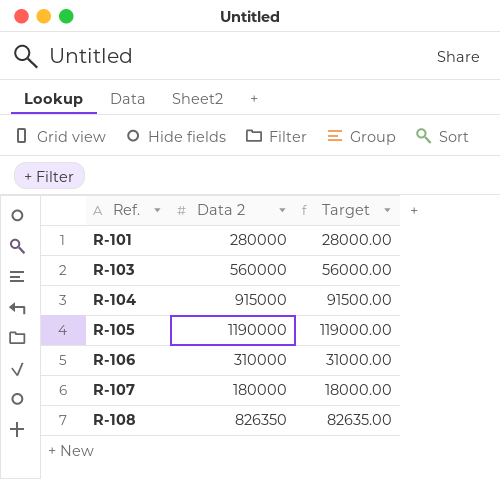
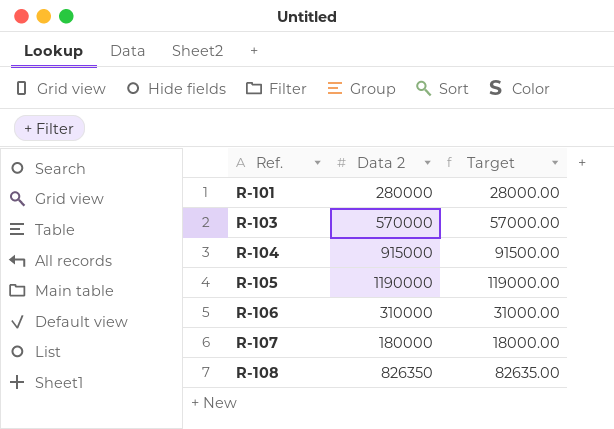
R-103 | Data 2: 560000 -> 570000
R-103 | Target: 56000.00 -> 57000.00

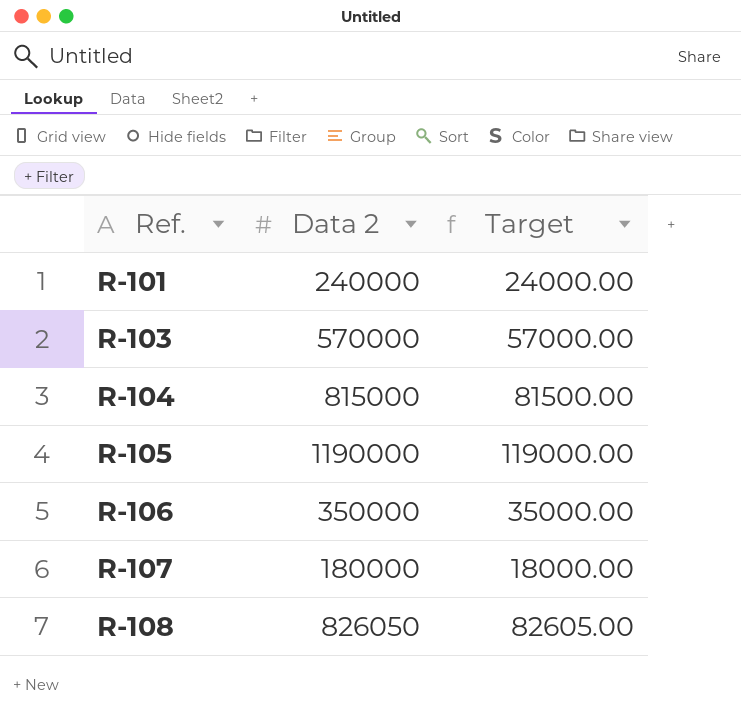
R-101 | Data 2: 280000 -> 240000
R-101 | Target: 28000.00 -> 24000.00
R-104 | Data 2: 915000 -> 815000
R-104 | Target: 91500.00 -> 81500.00
R-106 | Data 2: 310000 -> 350000
R-106 | Target: 31000.00 -> 35000.00
R-108 | Data 2: 826350 -> 826050
R-108 | Target: 82635.00 -> 82605.00

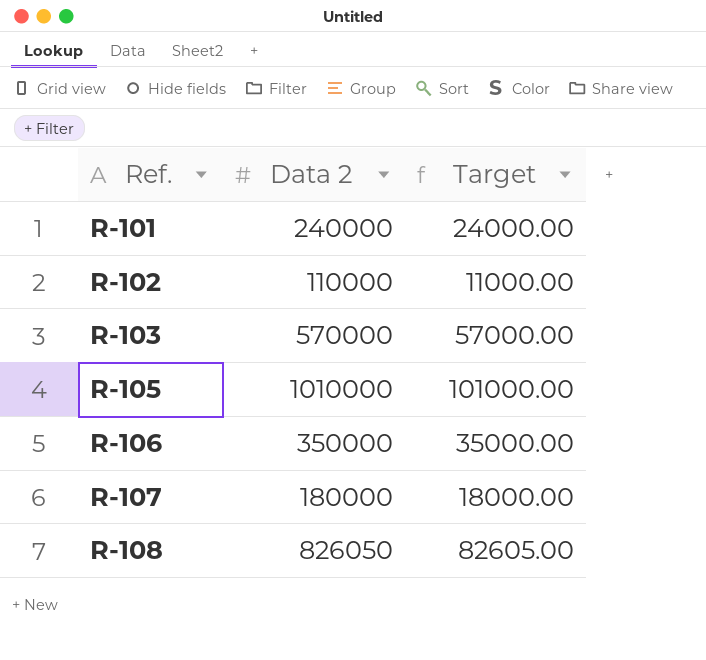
row R-104: 815000 | 81500.00 -> none
row R-102: none -> 110000 | 11000.00
R-105 | Data 2: 1190000 -> 1010000
R-105 | Target: 119000.00 -> 101000.00

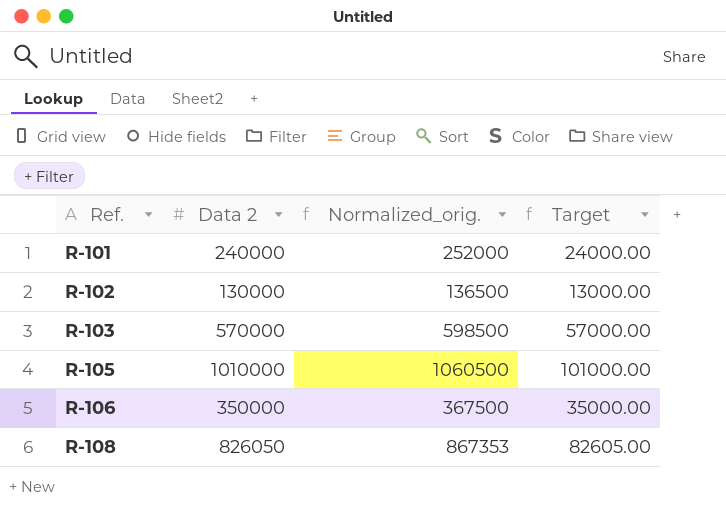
column Normalized_orig. | formula: none -> [Data 2] * 1.05
row R-107: 180000 | 18000.00 -> none
R-102 | Data 2: 110000 -> 130000
R-102 | Target: 11000.00 -> 13000.00

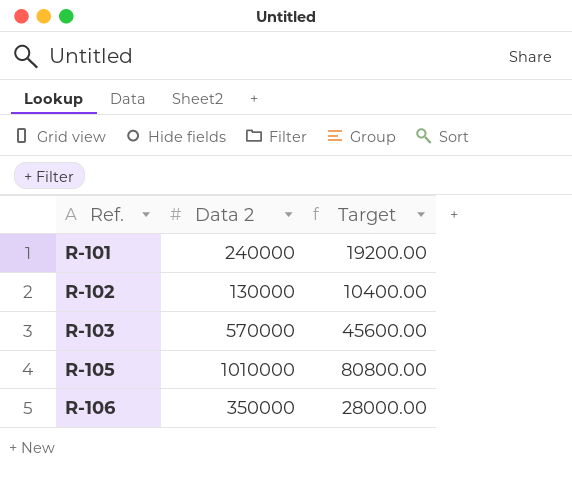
column Normalized_orig. | formula: [Data 2] * 1.05 -> none
column Target | formula: [Data 2] * 0.1 -> [Data 2] * 0.08
row R-108: 826050 | 867353 | 82605.00 -> none

